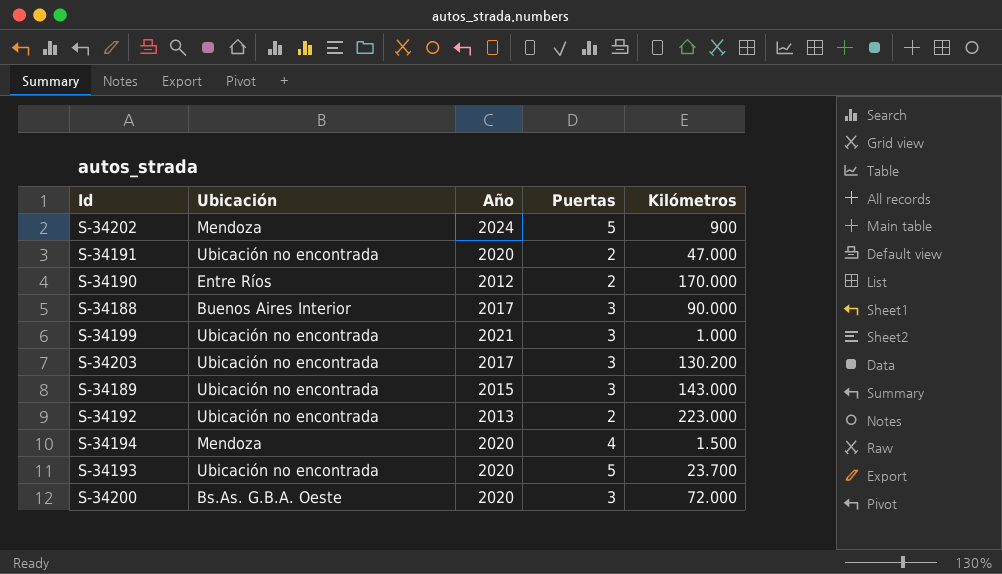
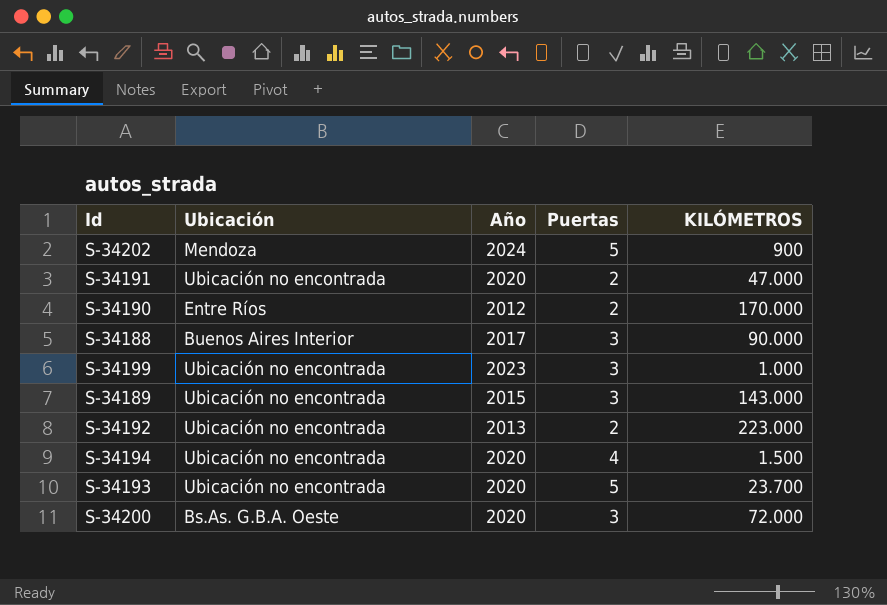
column name: Kilómetros -> KILÓMETROS
row S-34203: Ubicación no encontrada | 2017 | 3 | 130.200 -> none
S-34199 | Año: 2021 -> 2023
S-34194 | Ubicación: Mendoza -> Ubicación no encontrada

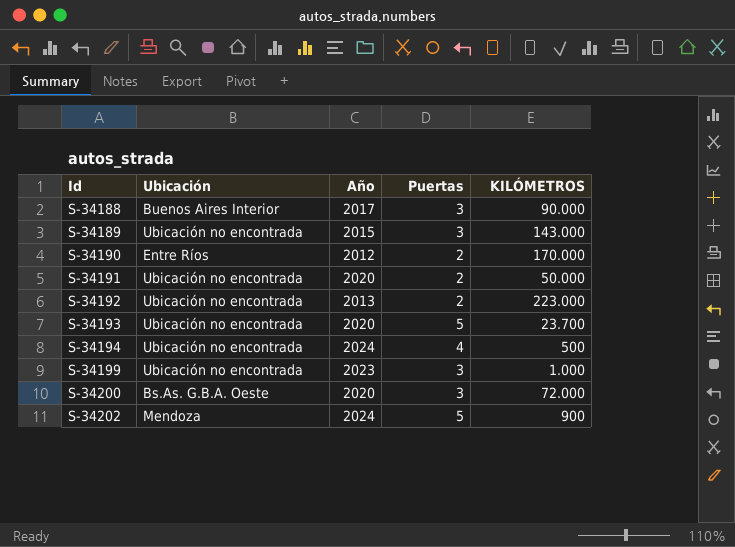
row order: none -> Id ascending
S-34191 | KILÓMETROS: 47.000 -> 50.000
S-34194 | Año: 2020 -> 2024
S-34194 | KILÓMETROS: 1.500 -> 500

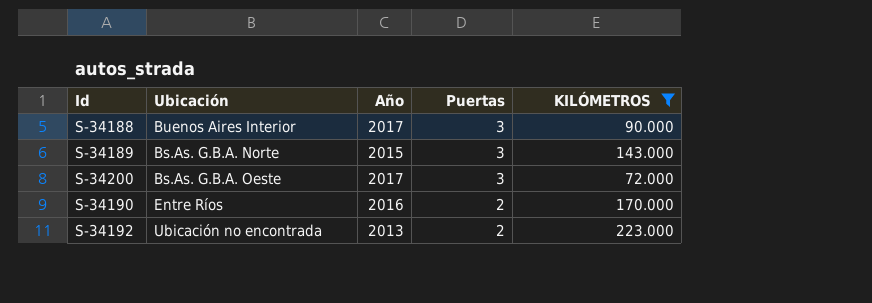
filter: none -> KILÓMETROS >= 72.000
row order: Id ascending -> Puertas descending
S-34189 | Ubicación: Ubicación no encontrada -> Bs.As. G.B.A. Norte
S-34200 | Año: 2020 -> 2017
S-34190 | Año: 2012 -> 2016

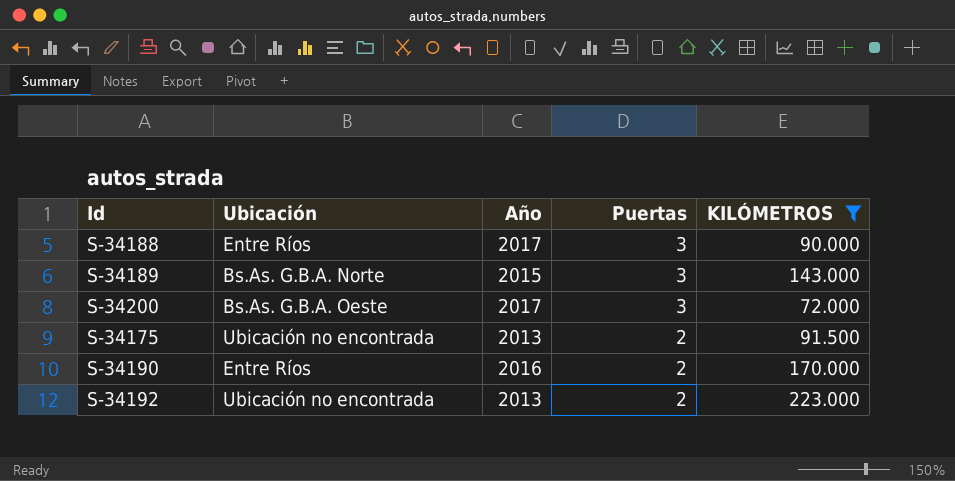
S-34188 | Ubicación: Buenos Aires Interior -> Entre Ríos
row S-34175: none -> Ubicación no encontrada | 2013 | 2 | 91.500

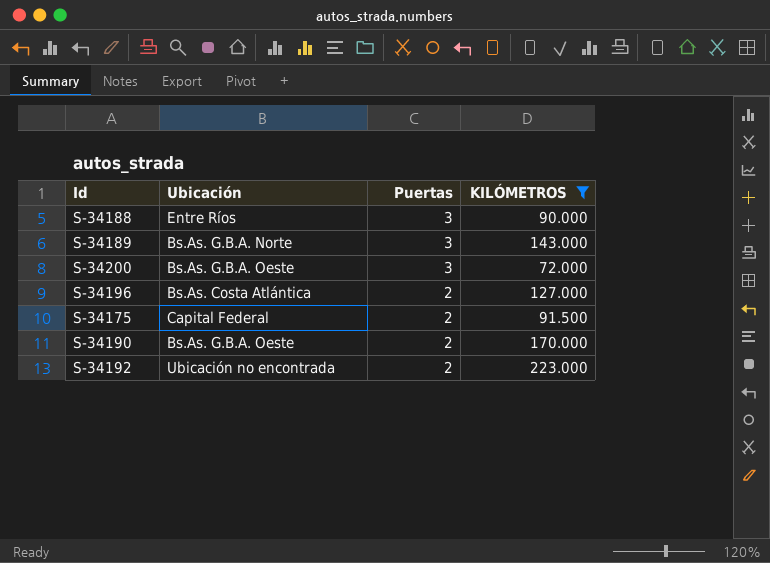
column Año | position: 3 -> none
row S-34196: none -> Bs.As. Costa Atlántica | 2 | 127.000
S-34175 | Ubicación: Ubicación no encontrada -> Capital Federal
S-34190 | Ubicación: Entre Ríos -> Bs.As. G.B.A. Oeste

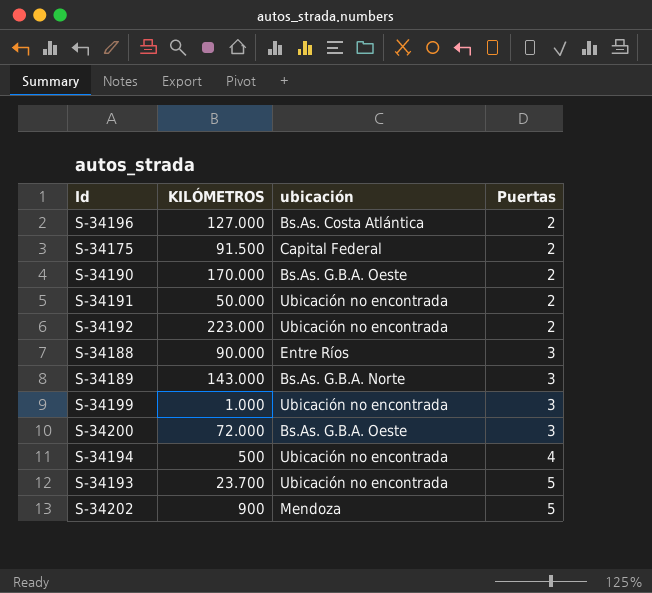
filter: KILÓMETROS >= 72.000 -> none
row order: Puertas descending -> Puertas ascending
column KILÓMETROS | position: 4 -> 2
column name: Ubicación -> ubicación

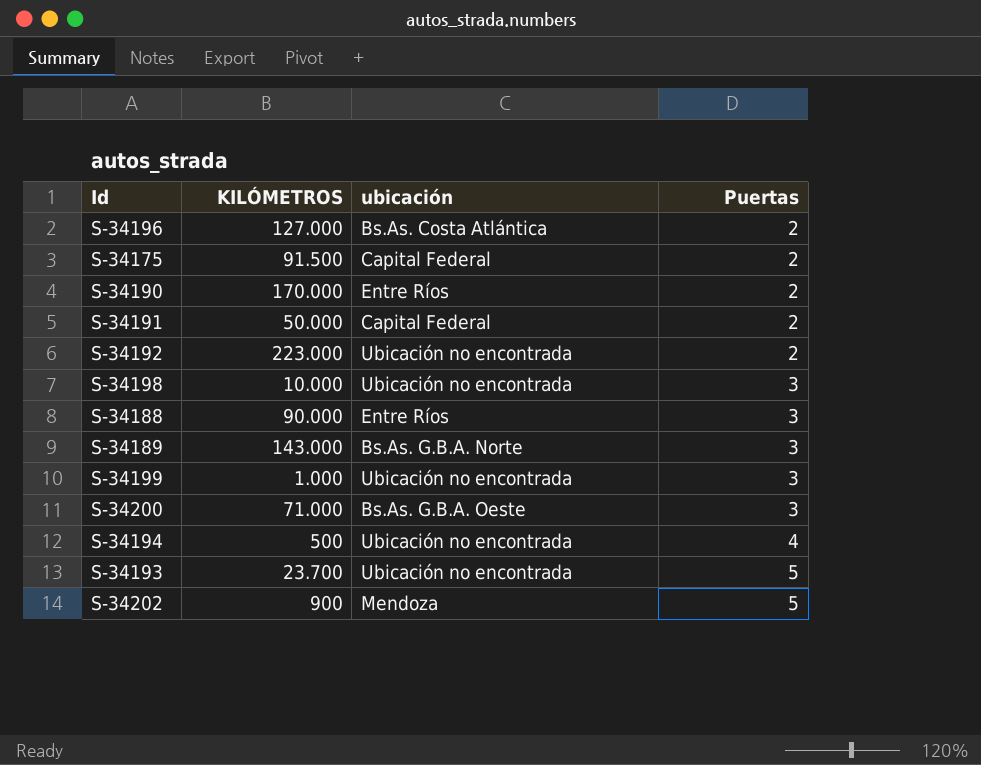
S-34190 | ubicación: Bs.As. G.B.A. Oeste -> Entre Ríos
S-34191 | ubicación: Ubicación no encontrada -> Capital Federal
row S-34198: none -> 10.000 | Ubicación no encontrada | 3
S-34200 | KILÓMETROS: 72.000 -> 71.000

